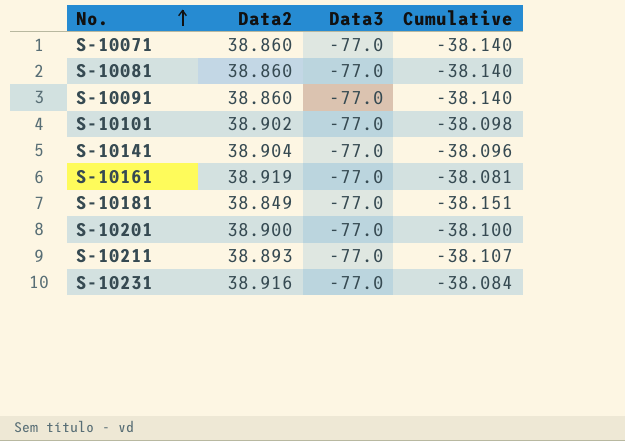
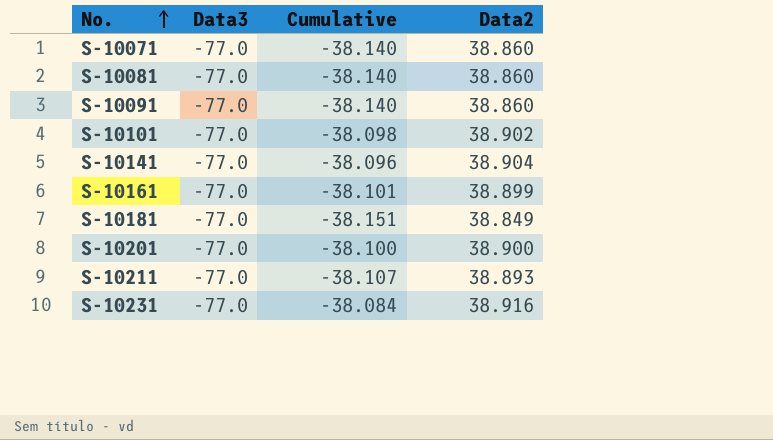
column Data2 | position: 2 -> 4
S-10161 | Cumulative: -38.081 -> -38.101
S-10161 | Data2: 38.919 -> 38.899

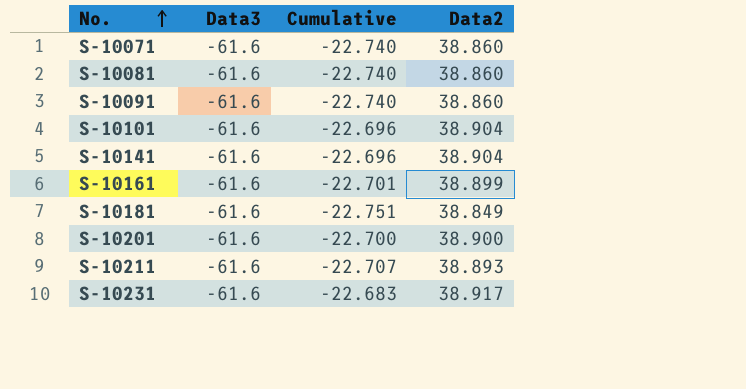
S-10071 | Data3: -77.0 -> -61.6
S-10071 | Cumulative: -38.140 -> -22.740
S-10081 | Data3: -77.0 -> -61.6
S-10081 | Cumulative: -38.140 -> -22.740
S-10091 | Data3: -77.0 -> -61.6
S-10091 | Cumulative: -38.140 -> -22.740
S-10101 | Data3: -77.0 -> -61.6
S-10101 | Cumulative: -38.098 -> -22.696
S-10101 | Data2: 38.902 -> 38.904
S-10141 | Data3: -77.0 -> -61.6
S-10141 | Cumulative: -38.096 -> -22.696
S-10161 | Data3: -77.0 -> -61.6
S-10161 | Cumulative: -38.101 -> -22.701
S-10181 | Data3: -77.0 -> -61.6
S-10181 | Cumulative: -38.151 -> -22.751
S-10201 | Data3: -77.0 -> -61.6
S-10201 | Cumulative: -38.100 -> -22.700
S-10211 | Data3: -77.0 -> -61.6
S-10211 | Cumulative: -38.107 -> -22.707
S-10231 | Data3: -77.0 -> -61.6
S-10231 | Cumulative: -38.084 -> -22.683
S-10231 | Data2: 38.916 -> 38.917

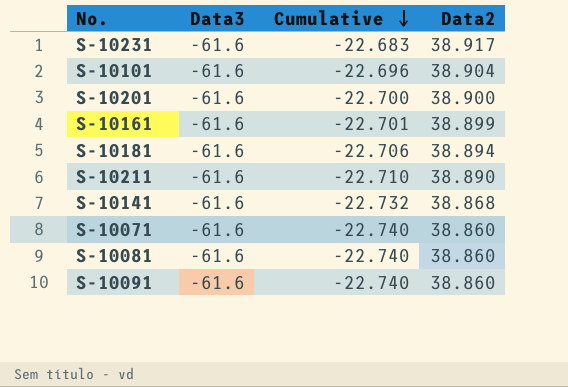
row order: No. ascending -> Cumulative descending
S-10181 | Cumulative: -22.751 -> -22.706
S-10181 | Data2: 38.849 -> 38.894
S-10211 | Cumulative: -22.707 -> -22.710
S-10211 | Data2: 38.893 -> 38.890
S-10141 | Cumulative: -22.696 -> -22.732
S-10141 | Data2: 38.904 -> 38.868

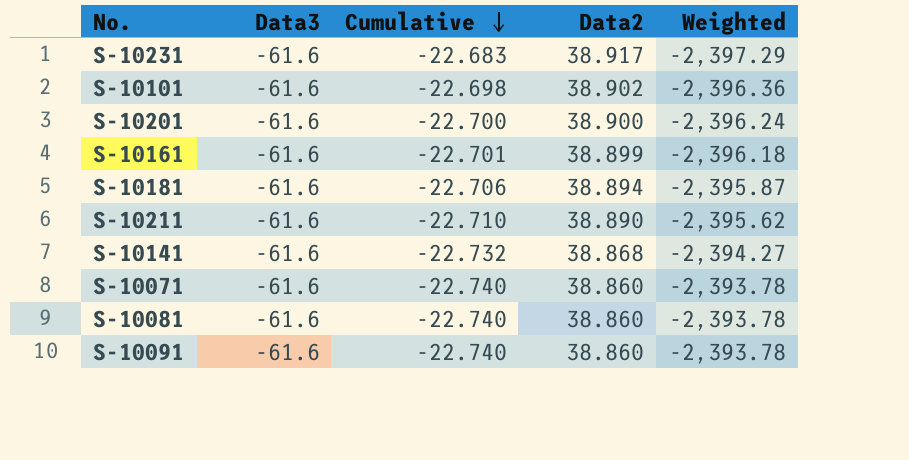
column Weighted | formula: none -> [Data3] * [Data2]
S-10101 | Cumulative: -22.696 -> -22.698
S-10101 | Data2: 38.904 -> 38.902

